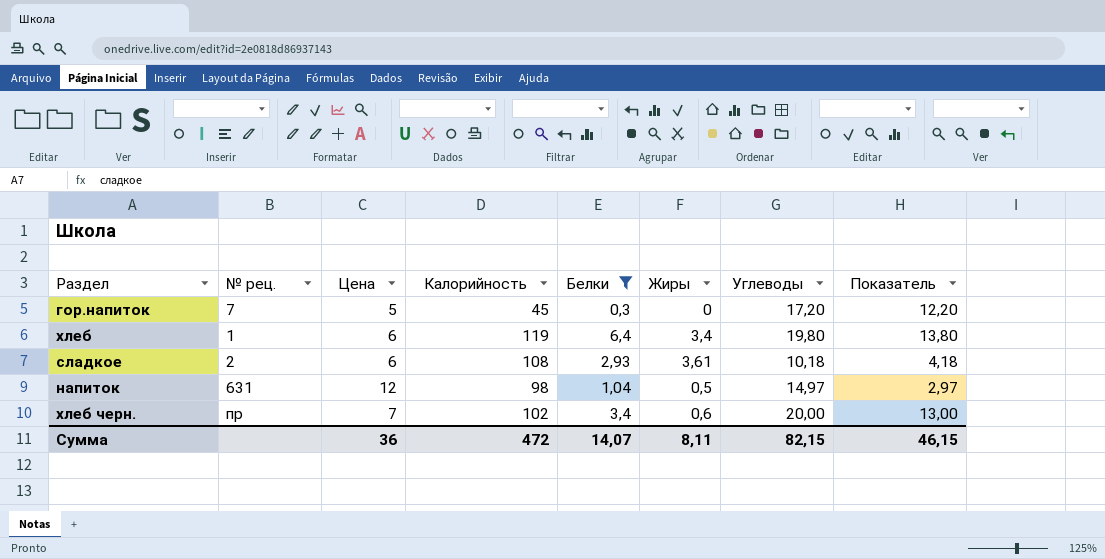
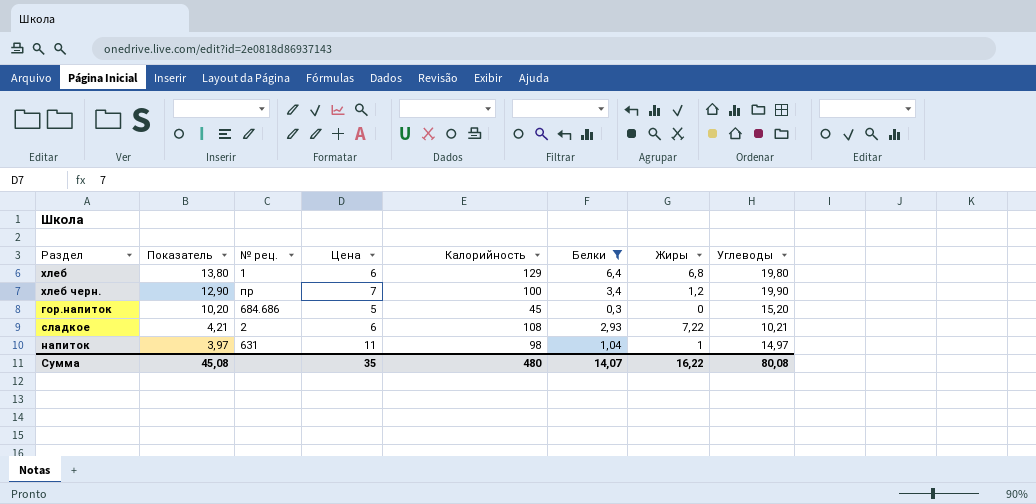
row order: none -> Показатель descending
column Показатель | position: 8 -> 2
хлеб | Калорийность: 119 -> 129
хлеб | Жиры: 3,4 -> 6,8
хлеб черн. | Показатель: 13,00 -> 12,90
хлеб черн. | Калорийность: 102 -> 100
хлеб черн. | Жиры: 0,6 -> 1,2
хлеб черн. | Углеводы: 20,00 -> 19,90
гор.напиток | Показатель: 12,20 -> 10,20
гор.напиток | № рец.: 7 -> 684.686
гор.напиток | Углеводы: 17,20 -> 15,20
сладкое | Показатель: 4,18 -> 4,21
сладкое | Жиры: 3,61 -> 7,22
сладкое | Углеводы: 10,18 -> 10,21
напиток | Показатель: 2,97 -> 3,97
напиток | Цена: 12 -> 11
напиток | Жиры: 0,5 -> 1
Сумма | Показатель: 46,15 -> 45,08
Сумма | Цена: 36 -> 35
Сумма | Калорийность: 472 -> 480
Сумма | Жиры: 8,11 -> 16,22
Сумма | Углеводы: 82,15 -> 80,08

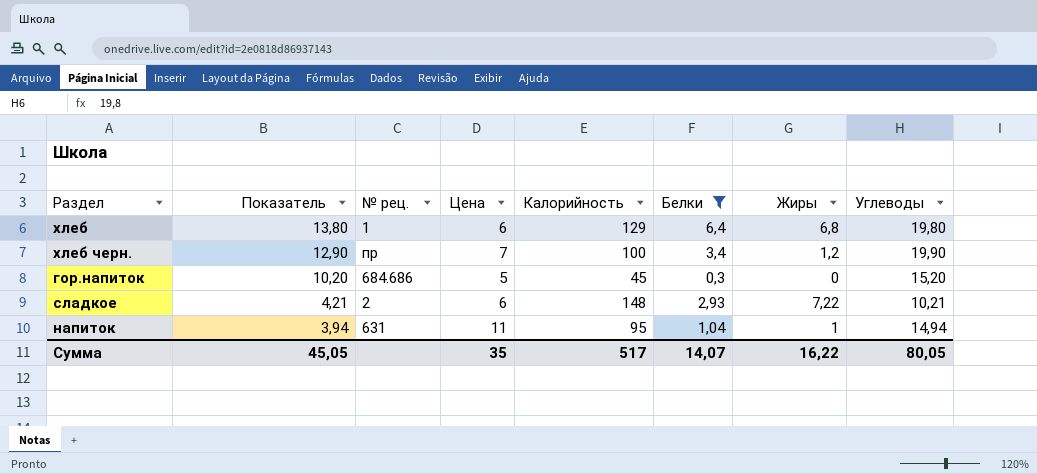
сладкое | Калорийность: 108 -> 148
напиток | Показатель: 3,97 -> 3,94
напиток | Калорийность: 98 -> 95
напиток | Углеводы: 14,97 -> 14,94
Сумма | Показатель: 45,08 -> 45,05
Сумма | Калорийность: 480 -> 517
Сумма | Углеводы: 80,08 -> 80,05

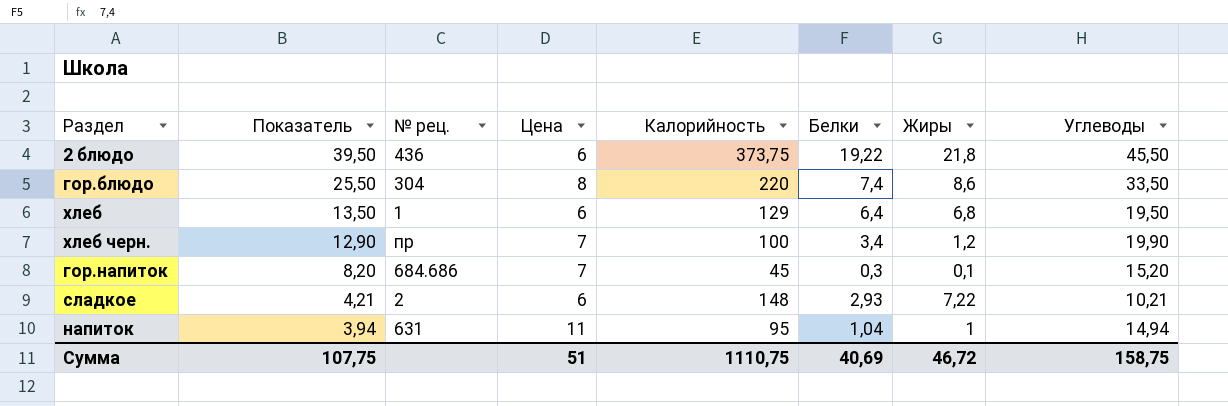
filter: Белки <= 6,4 -> none
хлеб | Показатель: 13,80 -> 13,50
хлеб | Углеводы: 19,80 -> 19,50
гор.напиток | Показатель: 10,20 -> 8,20
гор.напиток | Цена: 5 -> 7
гор.напиток | Жиры: 0 -> 0,1
Сумма | Показатель: 45,05 -> 107,75
Сумма | Цена: 35 -> 51
Сумма | Калорийность: 517 -> 1110,75
Сумма | Белки: 14,07 -> 40,69
Сумма | Жиры: 16,22 -> 46,72
Сумма | Углеводы: 80,05 -> 158,75

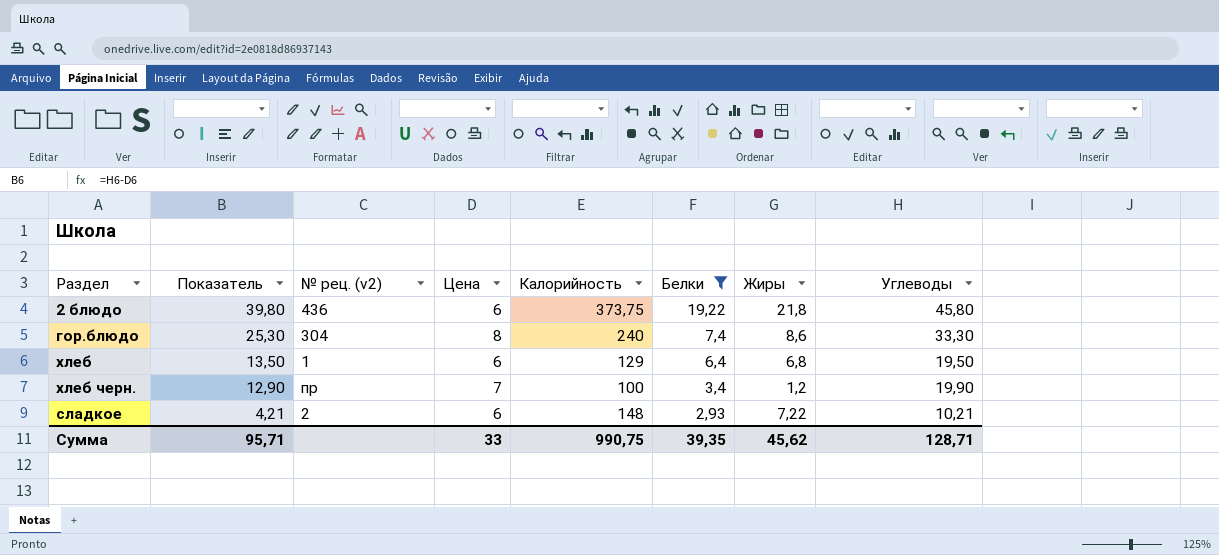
filter: none -> Белки >= 2,93
column name: № рец. -> № рец. (v2)
2 блюдо | Показатель: 39,50 -> 39,80
2 блюдо | Углеводы: 45,50 -> 45,80
гор.блюдо | Показатель: 25,50 -> 25,30
гор.блюдо | Калорийность: 220 -> 240
гор.блюдо | Углеводы: 33,50 -> 33,30
Сумма | Показатель: 107,75 -> 95,71
Сумма | Цена: 51 -> 33
Сумма | Калорийность: 1110,75 -> 990,75
Сумма | Белки: 40,69 -> 39,35
Сумма | Жиры: 46,72 -> 45,62
Сумма | Углеводы: 158,75 -> 128,71

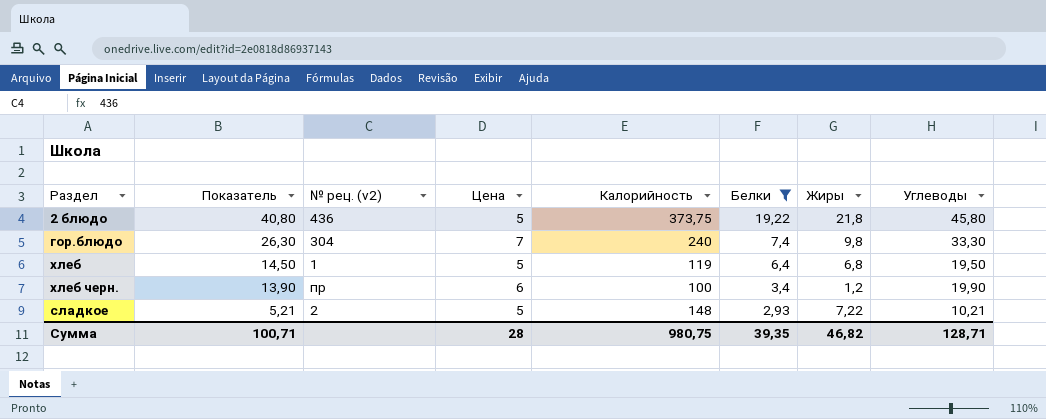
2 блюдо | Показатель: 39,80 -> 40,80
2 блюдо | Цена: 6 -> 5
гор.блюдо | Показатель: 25,30 -> 26,30
гор.блюдо | Цена: 8 -> 7
гор.блюдо | Жиры: 8,6 -> 9,8
хлеб | Показатель: 13,50 -> 14,50
хлеб | Цена: 6 -> 5
хлеб | Калорийность: 129 -> 119
хлеб черн. | Показатель: 12,90 -> 13,90
хлеб черн. | Цена: 7 -> 6
сладкое | Показатель: 4,21 -> 5,21
сладкое | Цена: 6 -> 5
Сумма | Показатель: 95,71 -> 100,71
Сумма | Цена: 33 -> 28
Сумма | Калорийность: 990,75 -> 980,75
Сумма | Жиры: 45,62 -> 46,82

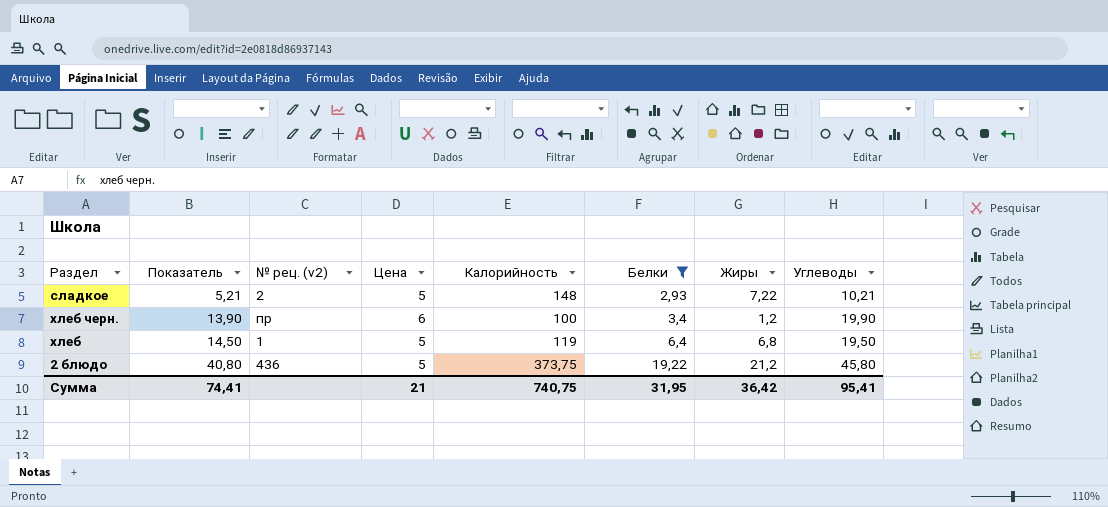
row order: Показатель descending -> Показатель ascending
row гор.блюдо: 26,30 | 304 | 7 | 240 | 7,4 | 9,8 | 33,30 -> none
2 блюдо | Жиры: 21,8 -> 21,2
Сумма | Показатель: 100,71 -> 74,41
Сумма | Цена: 28 -> 21
Сумма | Калорийность: 980,75 -> 740,75
Сумма | Белки: 39,35 -> 31,95
Сумма | Жиры: 46,82 -> 36,42
Сумма | Углеводы: 128,71 -> 95,41

